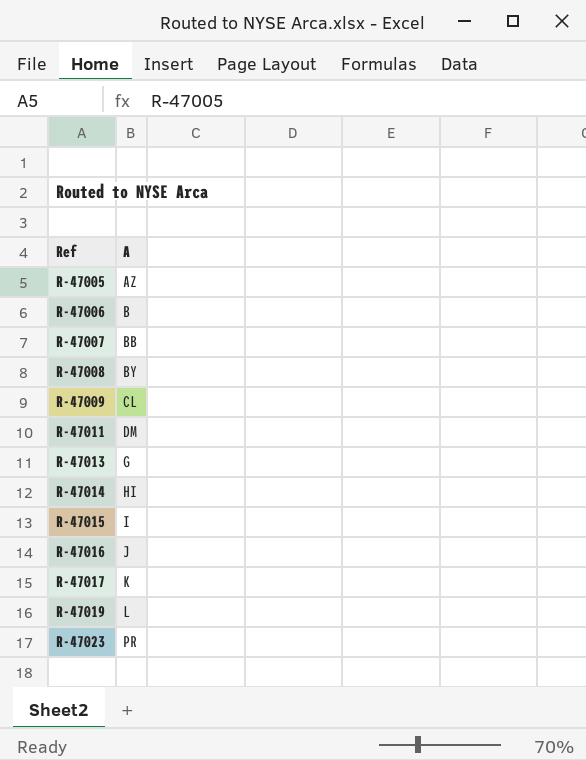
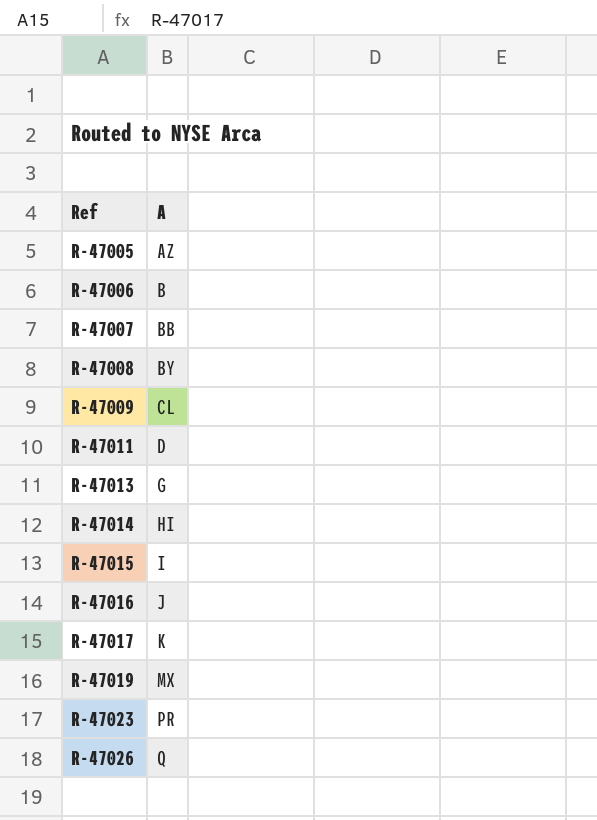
R-47011 | A: DM -> D
R-47019 | A: L -> MX
row R-47026: none -> Q

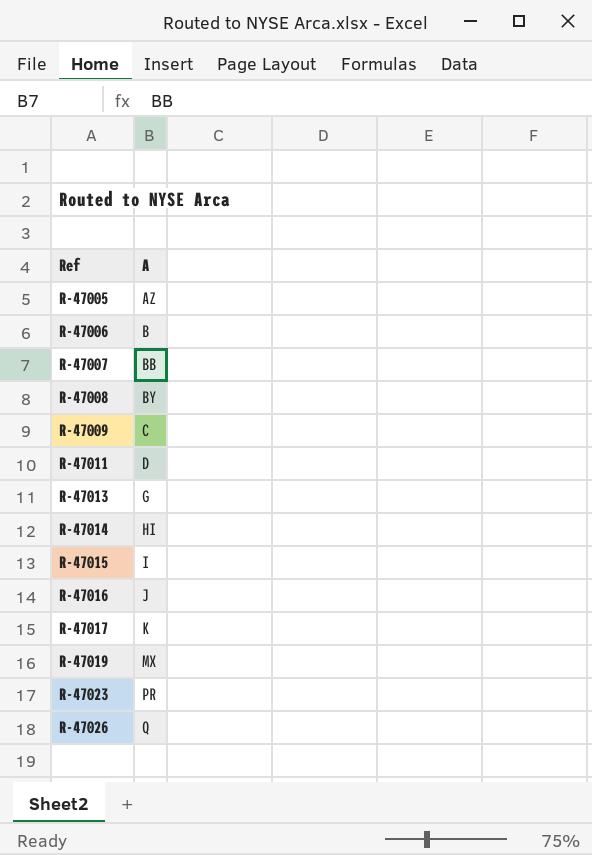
R-47009 | A: CL -> C

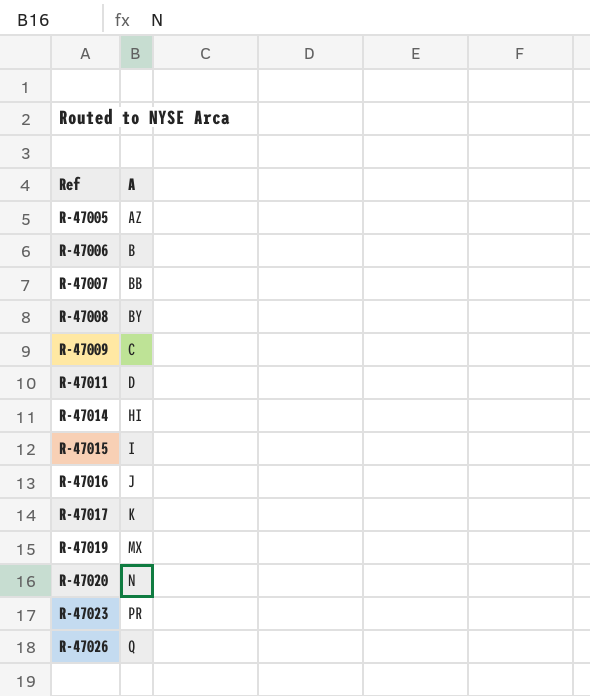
row R-47013: G -> none
row R-47020: none -> N

